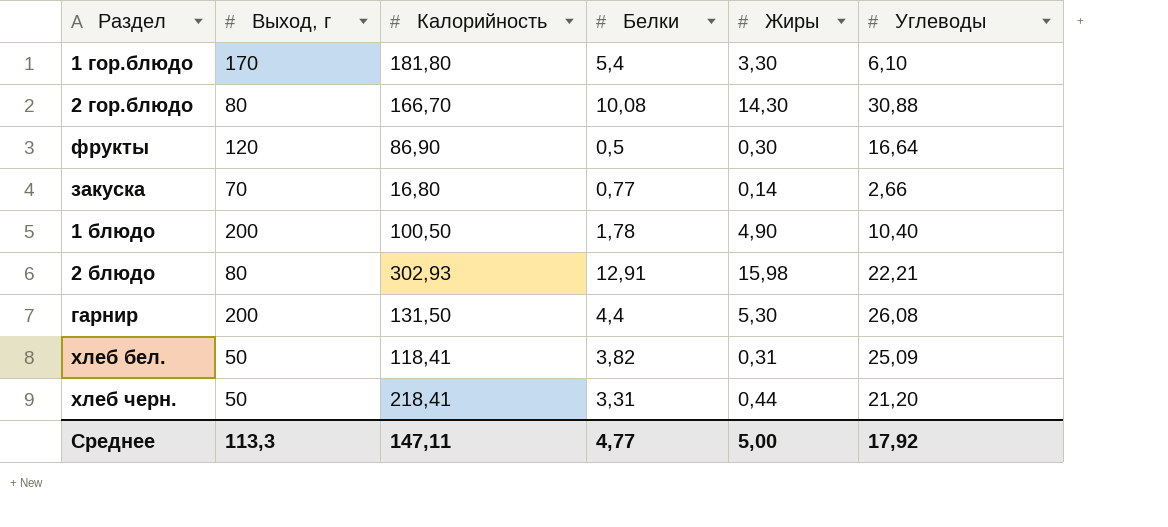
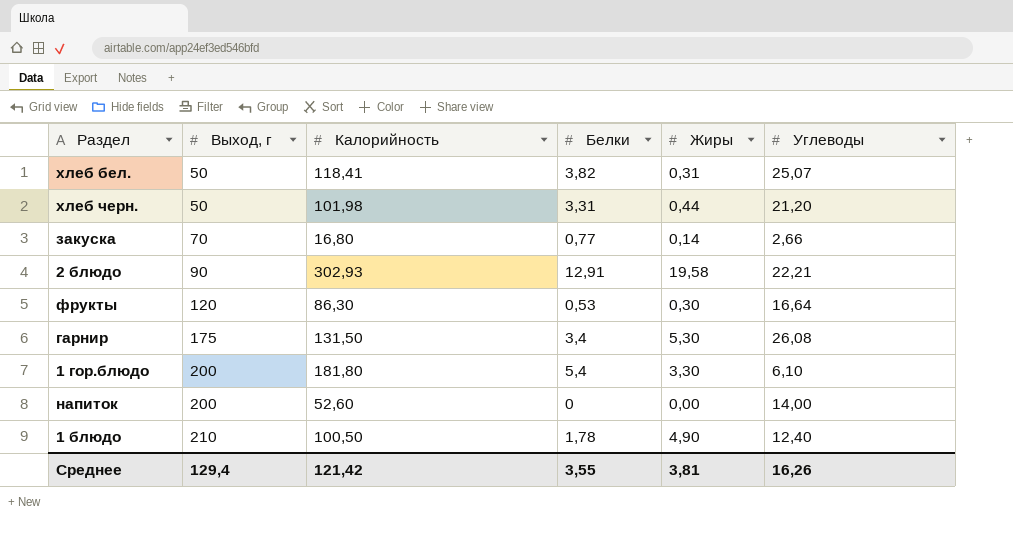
row order: none -> Выход, г ascending
row 2 гор.блюдо: 80 | 166,70 | 10,08 | 14,30 | 30,88 -> none
хлеб бел. | Углеводы: 25,09 -> 25,07
хлеб черн. | Калорийность: 218,41 -> 101,98
2 блюдо | Выход, г: 80 -> 90
2 блюдо | Жиры: 15,98 -> 19,58
фрукты | Калорийность: 86,90 -> 86,30
фрукты | Белки: 0,5 -> 0,53
гарнир | Выход, г: 200 -> 175
гарнир | Белки: 4,4 -> 3,4
1 гор.блюдо | Выход, г: 170 -> 200
row напиток: none -> 200 | 52,60 | 0 | 0,00 | 14,00
1 блюдо | Выход, г: 200 -> 210
1 блюдо | Углеводы: 10,40 -> 12,40
Среднее | Выход, г: 113,3 -> 129,4
Среднее | Калорийность: 147,11 -> 121,42
Среднее | Белки: 4,77 -> 3,55
Среднее | Жиры: 5,00 -> 3,81
Среднее | Углеводы: 17,92 -> 16,26

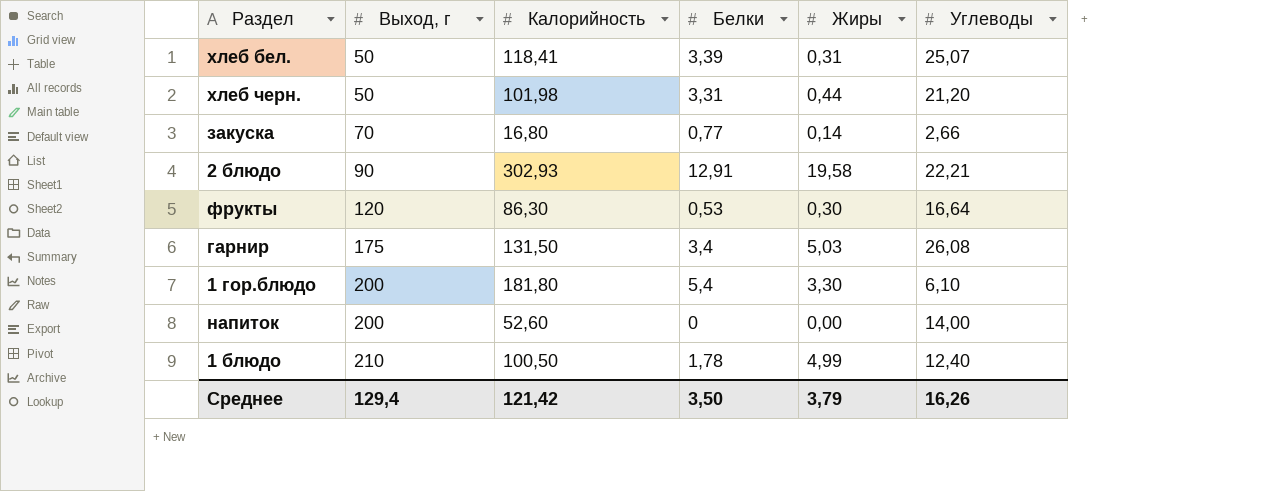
хлеб бел. | Белки: 3,82 -> 3,39
гарнир | Жиры: 5,30 -> 5,03
1 блюдо | Жиры: 4,90 -> 4,99
Среднее | Белки: 3,55 -> 3,50
Среднее | Жиры: 3,81 -> 3,79

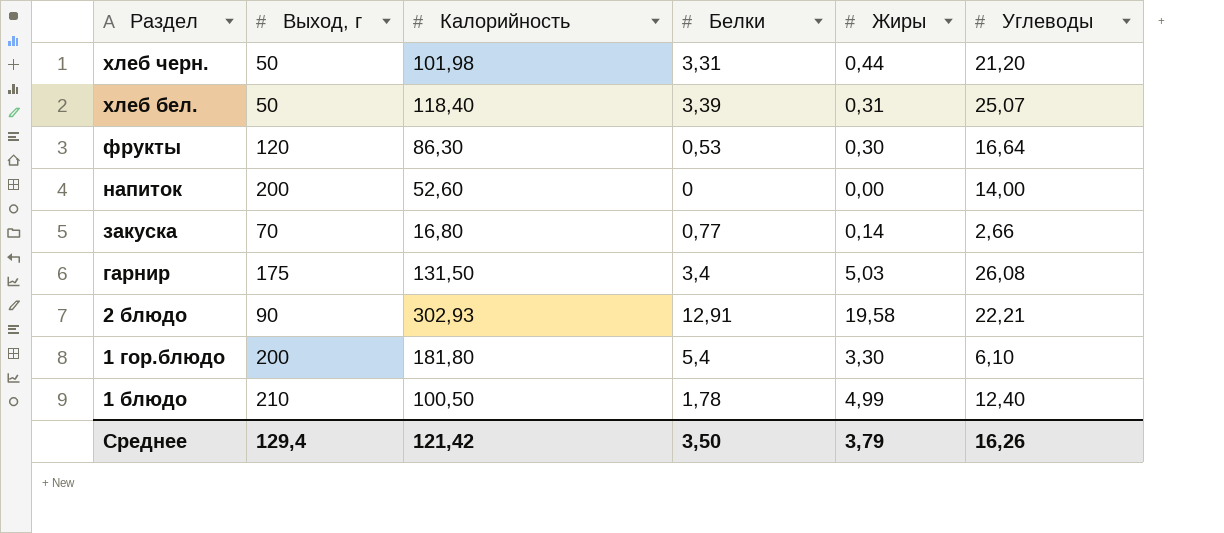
row order: Выход, г ascending -> Раздел descending
хлеб бел. | Калорийность: 118,41 -> 118,40

